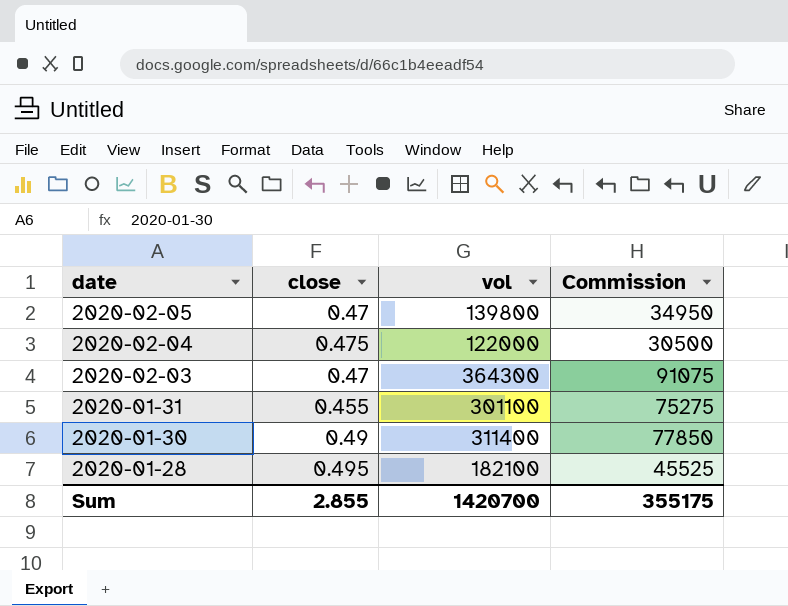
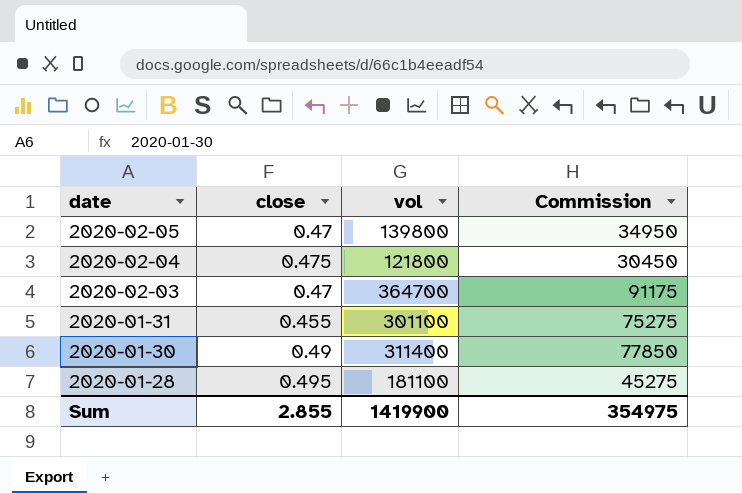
2020-02-04 | vol: 122000 -> 121800
2020-02-04 | Commission: 30500 -> 30450
2020-02-03 | vol: 364300 -> 364700
2020-02-03 | Commission: 91075 -> 91175
2020-01-28 | vol: 182100 -> 181100
2020-01-28 | Commission: 45525 -> 45275
Sum | vol: 1420700 -> 1419900
Sum | Commission: 355175 -> 354975

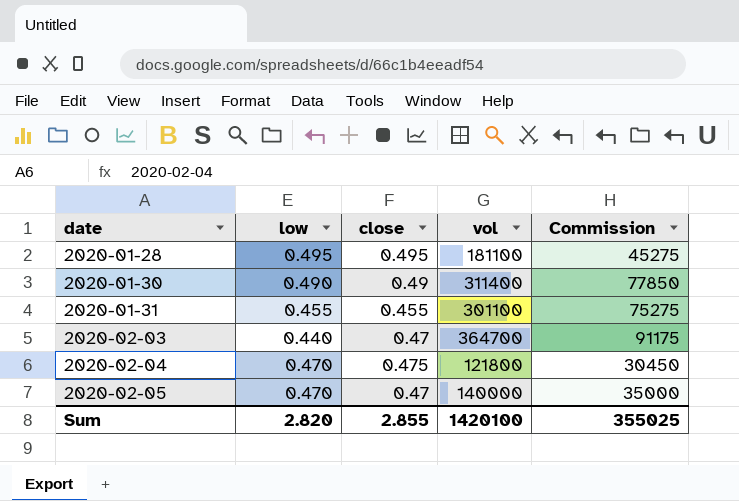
row order: date descending -> date ascending
column low | position: none -> 2
2020-02-05 | vol: 139800 -> 140000
2020-02-05 | Commission: 34950 -> 35000
Sum | vol: 1419900 -> 1420100
Sum | Commission: 354975 -> 355025

